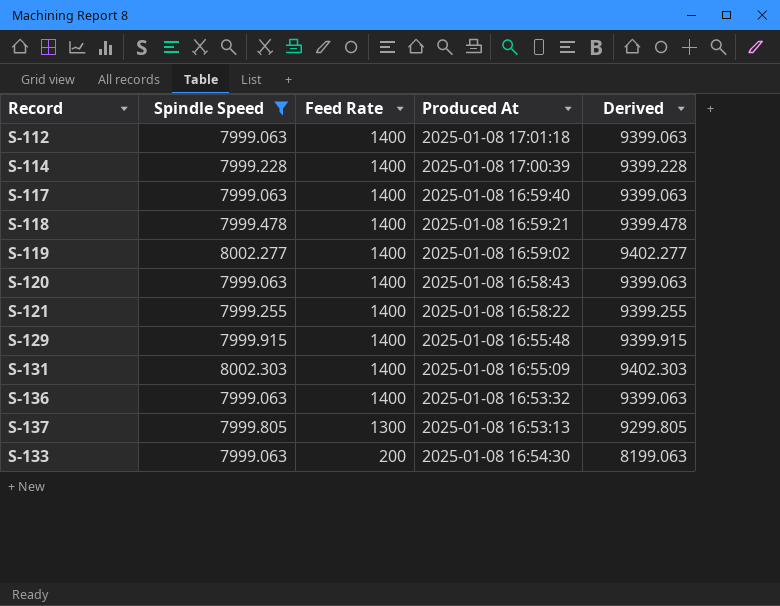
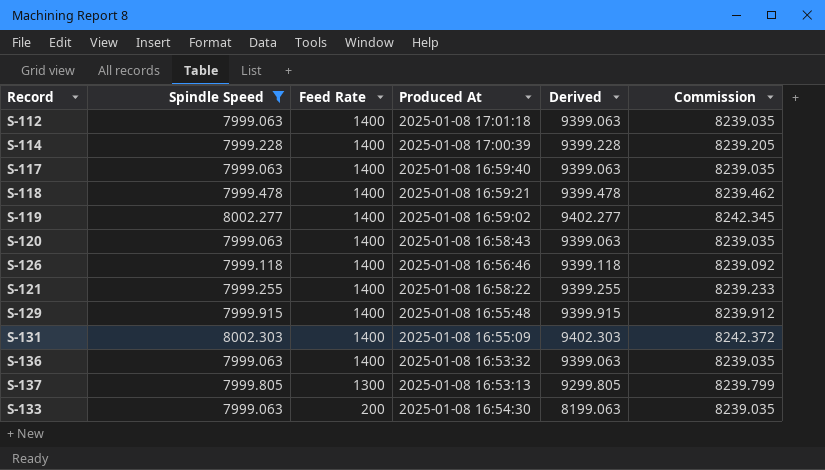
column Commission | formula: none -> [Spindle Speed] * 1.03
row S-126: none -> 7999.118 | 1400 | 2025-01-08 16:56:46 | 9399.118 | 8239.092

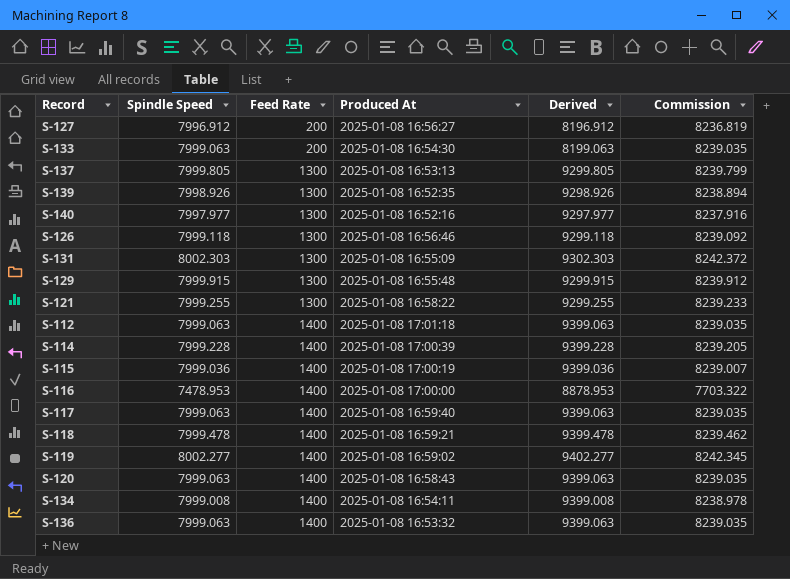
filter: Spindle Speed >= 7999.063 -> none
row order: Feed Rate descending -> Feed Rate ascending
S-126 | Feed Rate: 1400 -> 1300
S-126 | Derived: 9399.118 -> 9299.118
S-131 | Feed Rate: 1400 -> 1300
S-131 | Derived: 9402.303 -> 9302.303
S-129 | Feed Rate: 1400 -> 1300
S-129 | Derived: 9399.915 -> 9299.915
S-121 | Feed Rate: 1400 -> 1300
S-121 | Derived: 9399.255 -> 9299.255

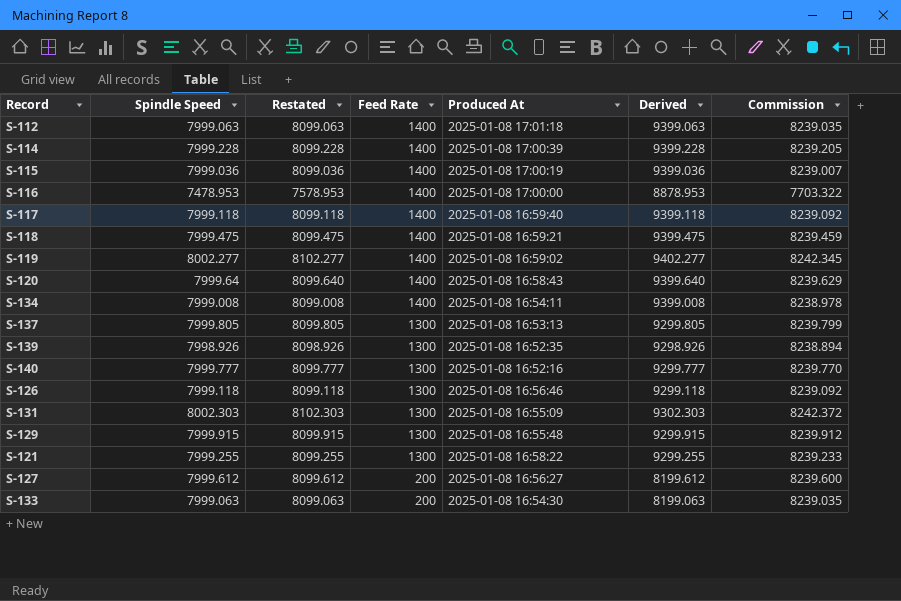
row order: Feed Rate ascending -> Feed Rate descending
column Restated | formula: none -> [Spindle Speed] + 100
row S-136: 7999.063 | 1400 | 2025-01-08 16:53:32 | 9399.063 | 8239.035 -> none
S-117 | Spindle Speed: 7999.063 -> 7999.118
S-117 | Derived: 9399.063 -> 9399.118
S-117 | Commission: 8239.035 -> 8239.092
S-118 | Spindle Speed: 7999.478 -> 7999.475
S-118 | Derived: 9399.478 -> 9399.475
S-118 | Commission: 8239.462 -> 8239.459
S-120 | Spindle Speed: 7999.063 -> 7999.64
S-120 | Derived: 9399.063 -> 9399.640
S-120 | Commission: 8239.035 -> 8239.629
S-140 | Spindle Speed: 7997.977 -> 7999.777
S-140 | Derived: 9297.977 -> 9299.777
S-140 | Commission: 8237.916 -> 8239.770
S-127 | Spindle Speed: 7996.912 -> 7999.612
S-127 | Derived: 8196.912 -> 8199.612
S-127 | Commission: 8236.819 -> 8239.600

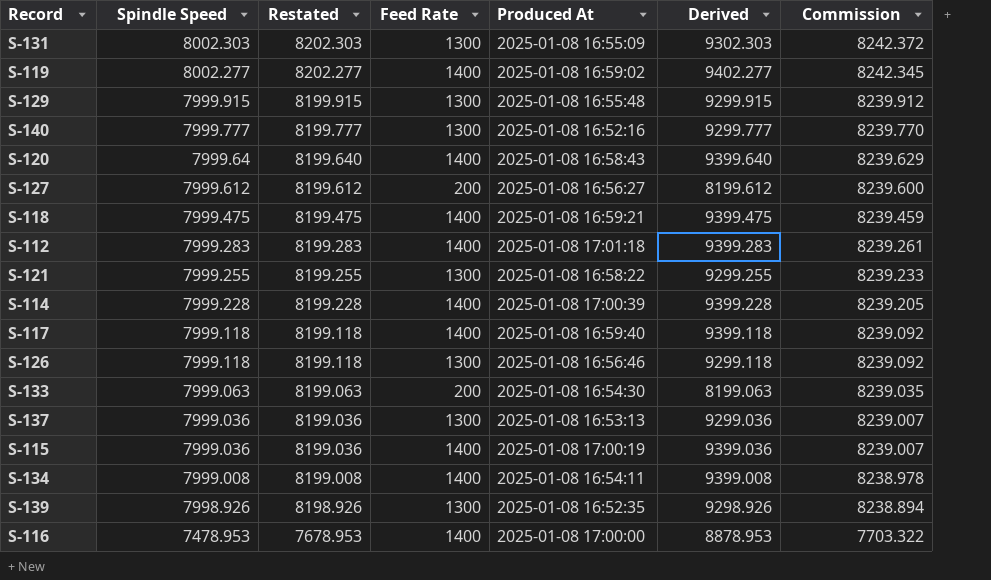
row order: Feed Rate descending -> Spindle Speed descending
column Restated | formula: [Spindle Speed] + 100 -> [Spindle Speed] + 200
S-112 | Spindle Speed: 7999.063 -> 7999.283
S-112 | Derived: 9399.063 -> 9399.283
S-112 | Commission: 8239.035 -> 8239.261
S-137 | Spindle Speed: 7999.805 -> 7999.036
S-137 | Derived: 9299.805 -> 9299.036
S-137 | Commission: 8239.799 -> 8239.007

